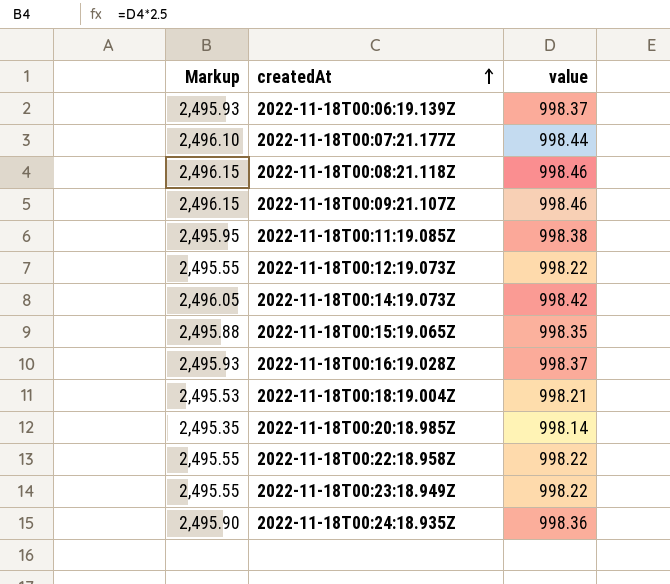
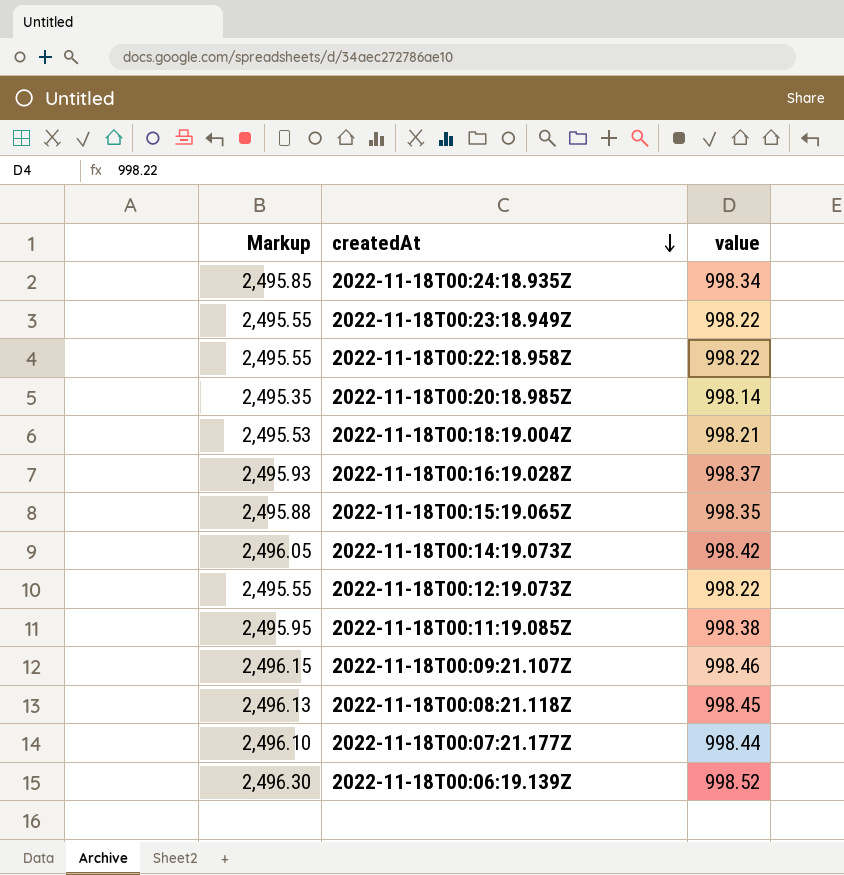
row order: createdAt ascending -> createdAt descending
2022-11-18T00:24:18.935Z | Markup: 2,495.90 -> 2,495.85
2022-11-18T00:24:18.935Z | value: 998.36 -> 998.34
2022-11-18T00:08:21.118Z | Markup: 2,496.15 -> 2,496.13
2022-11-18T00:08:21.118Z | value: 998.46 -> 998.45
2022-11-18T00:06:19.139Z | Markup: 2,495.93 -> 2,496.30
2022-11-18T00:06:19.139Z | value: 998.37 -> 998.52

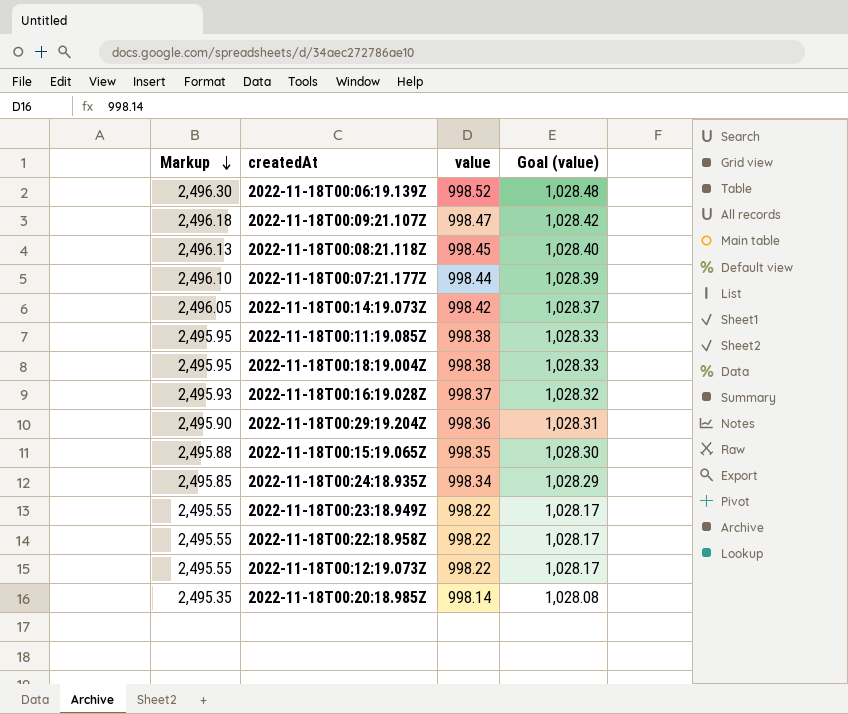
row order: createdAt descending -> Markup descending
column Goal (value) | formula: none -> [value] * 1.03
2022-11-18T00:09:21.107Z | Markup: 2,496.15 -> 2,496.18
2022-11-18T00:09:21.107Z | value: 998.46 -> 998.47
2022-11-18T00:18:19.004Z | Markup: 2,495.53 -> 2,495.95
2022-11-18T00:18:19.004Z | value: 998.21 -> 998.38
row 2022-11-18T00:29:19.204Z: none -> 2,495.90 | 998.36 | 1,028.31

